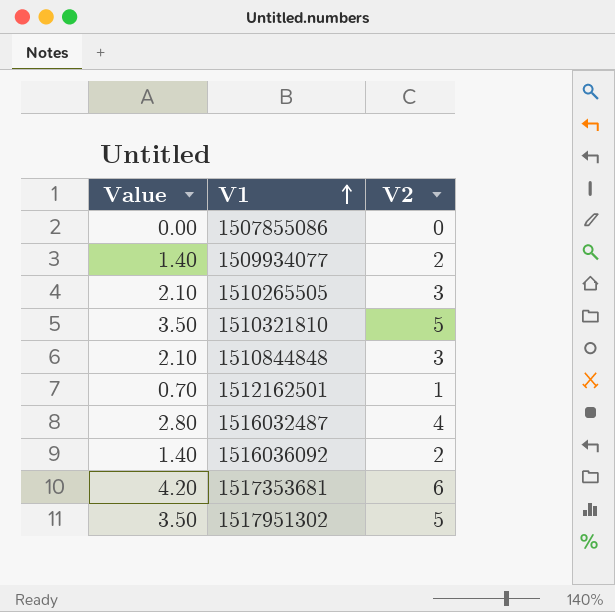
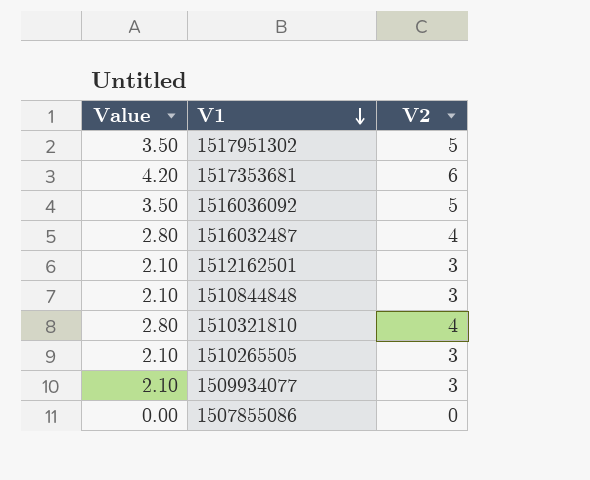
row order: V1 ascending -> V1 descending
1516036092 | Value: 1.40 -> 3.50
1516036092 | V2: 2 -> 5
1512162501 | Value: 0.70 -> 2.10
1512162501 | V2: 1 -> 3
1510321810 | Value: 3.50 -> 2.80
1510321810 | V2: 5 -> 4
1509934077 | Value: 1.40 -> 2.10
1509934077 | V2: 2 -> 3

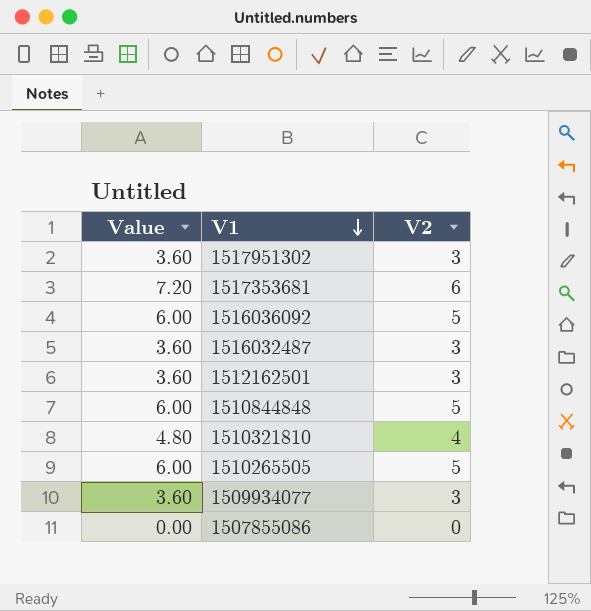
column Value | formula: [V2] * 0.7 -> [V2] * 1.2
1517951302 | V2: 5 -> 3
1516032487 | V2: 4 -> 3
1510844848 | V2: 3 -> 5
1510265505 | V2: 3 -> 5

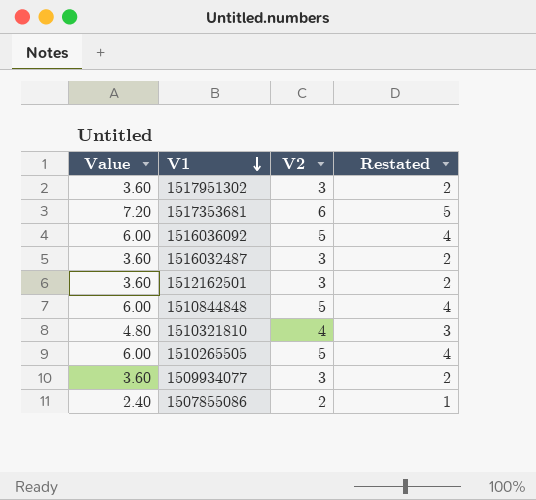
column Restated | formula: none -> [V2] - 1
1507855086 | Value: 0.00 -> 2.40
1507855086 | V2: 0 -> 2

